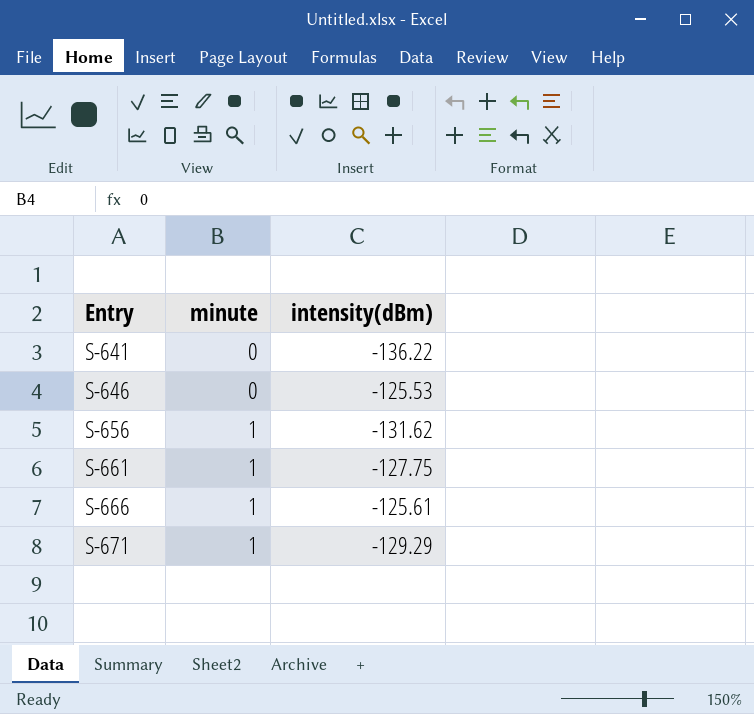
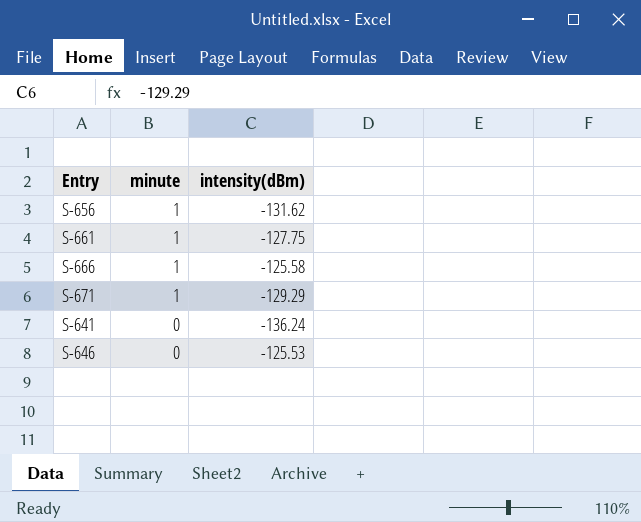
row order: Entry ascending -> minute descending
S-666 | intensity(dBm): -125.61 -> -125.58
S-641 | intensity(dBm): -136.22 -> -136.24

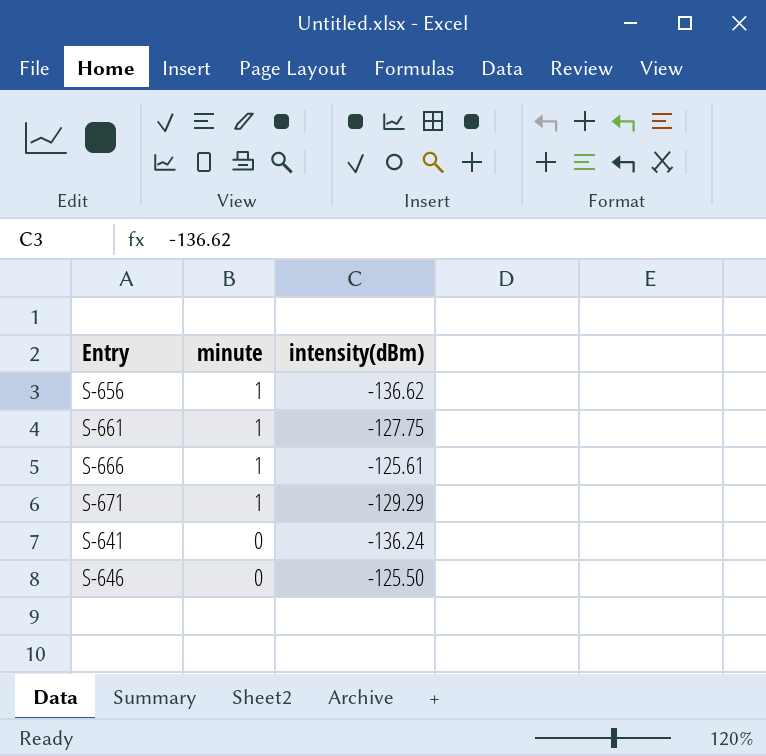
S-656 | intensity(dBm): -131.62 -> -136.62
S-666 | intensity(dBm): -125.58 -> -125.61
S-646 | intensity(dBm): -125.53 -> -125.50

